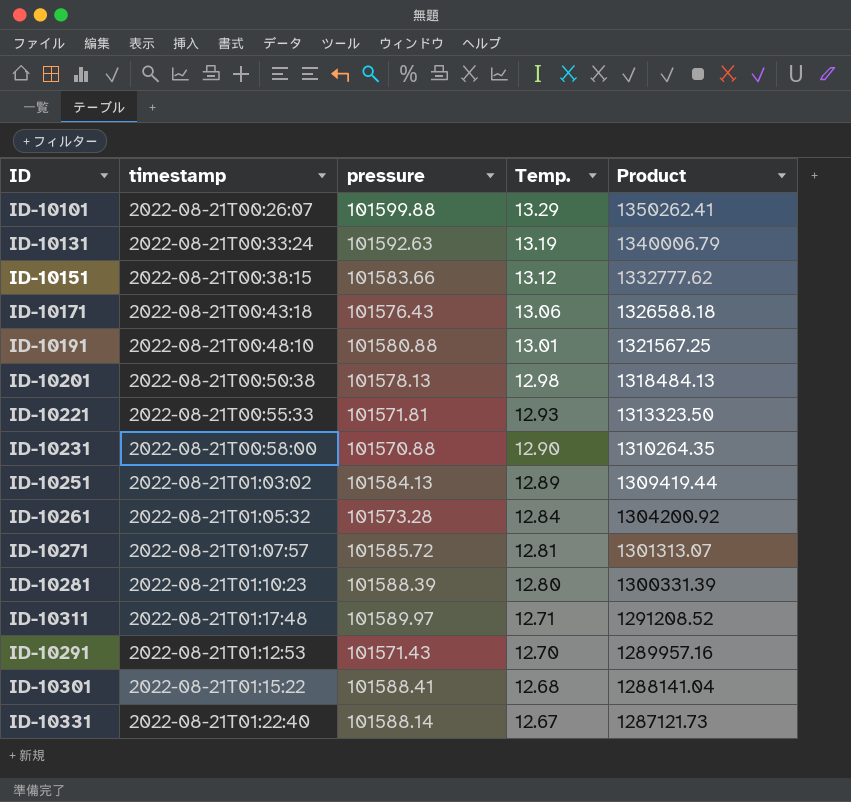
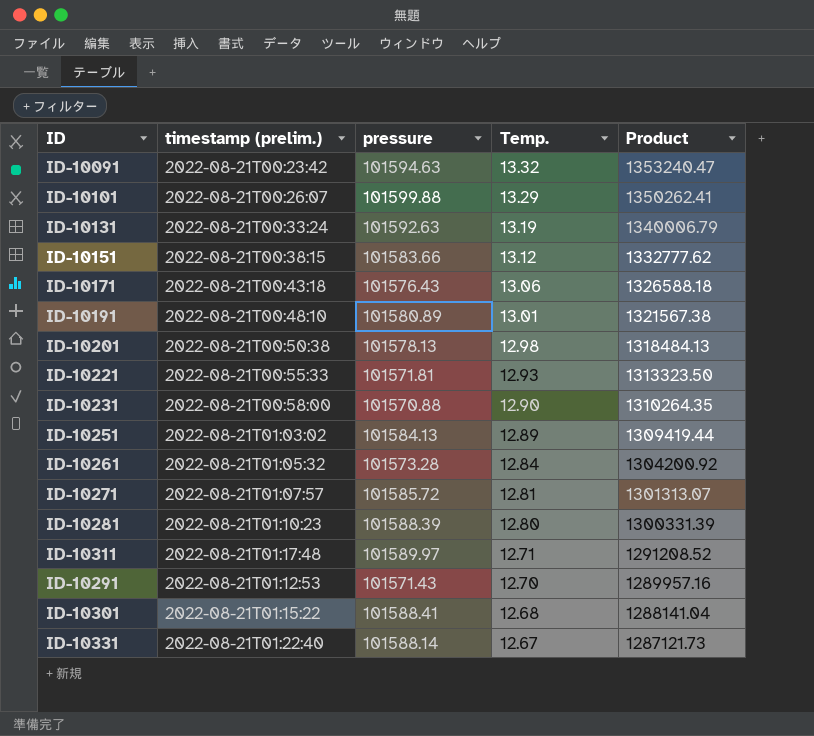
column name: timestamp -> timestamp (prelim.)
row ID-10091: none -> 2022-08-21T00:23:42 | 101594.63 | 13.32 | 1353240.47
ID-10191 | pressure: 101580.88 -> 101580.89
ID-10191 | Product: 1321567.25 -> 1321567.38

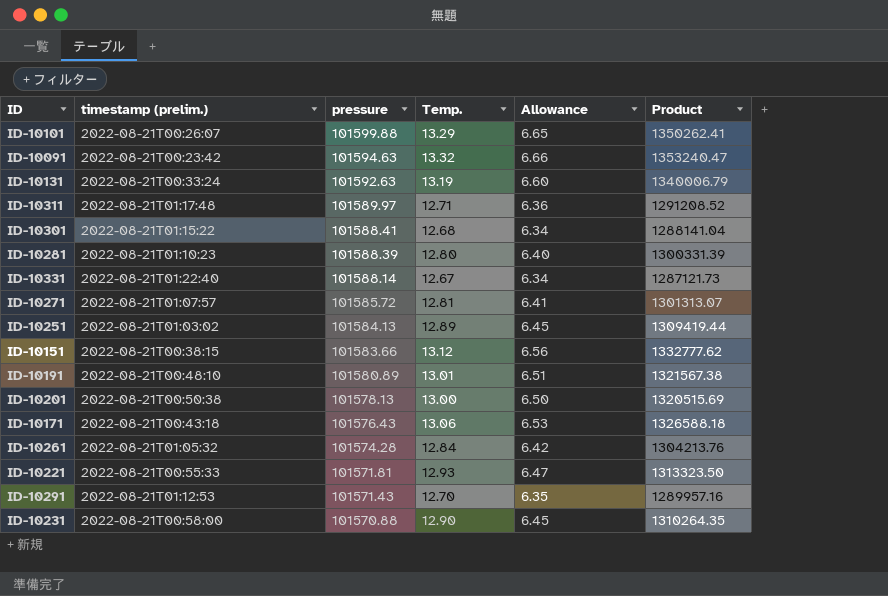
row order: Temp. descending -> pressure descending
column Allowance | formula: none -> [Temp.] * 0.5
ID-10201 | Temp.: 12.98 -> 13.00
ID-10201 | Product: 1318484.13 -> 1320515.69
ID-10261 | pressure: 101573.28 -> 101574.28
ID-10261 | Product: 1304200.92 -> 1304213.76

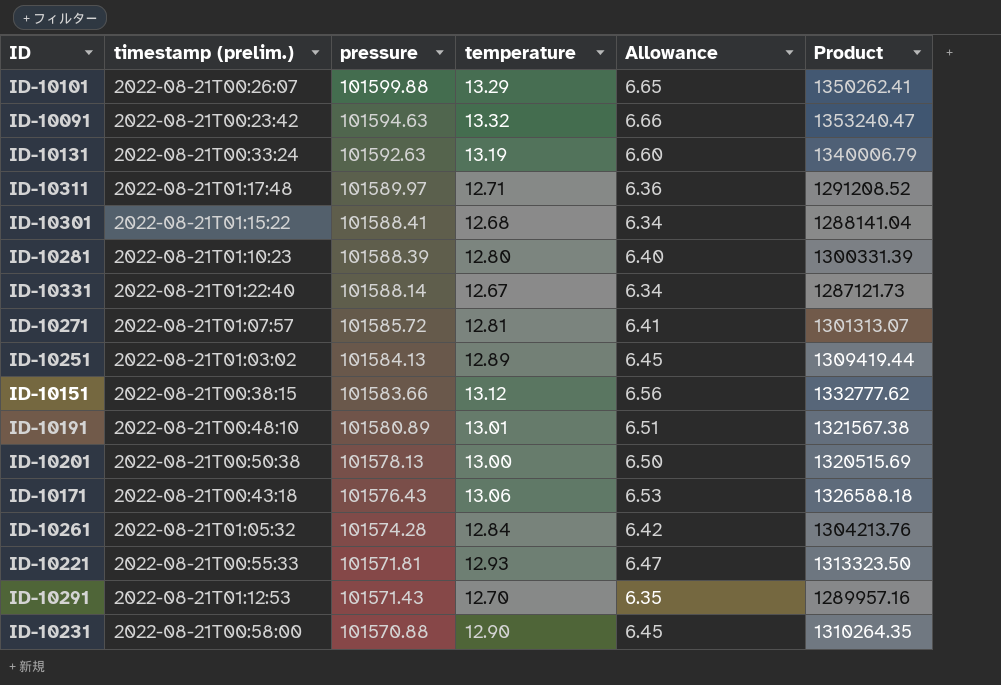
column name: Temp. -> temperature

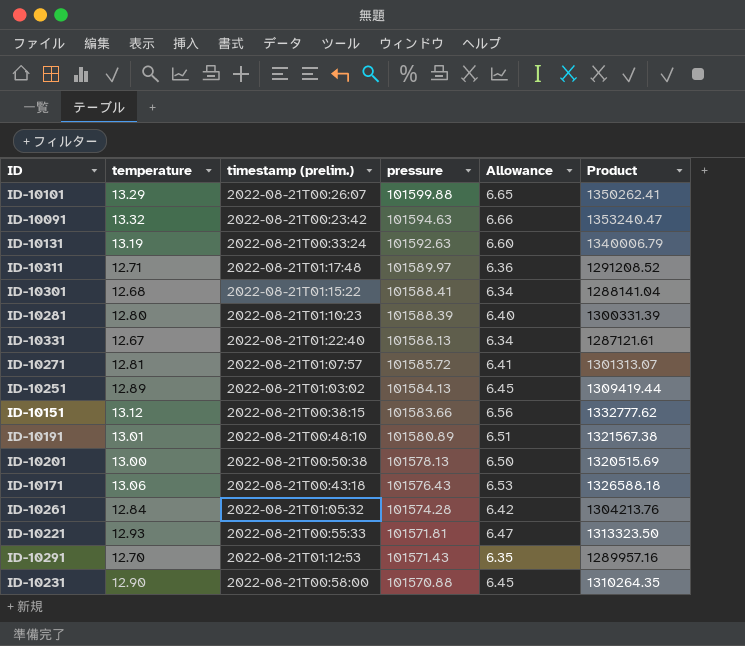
column temperature | position: 4 -> 2
ID-10331 | pressure: 101588.14 -> 101588.13
ID-10331 | Product: 1287121.73 -> 1287121.61

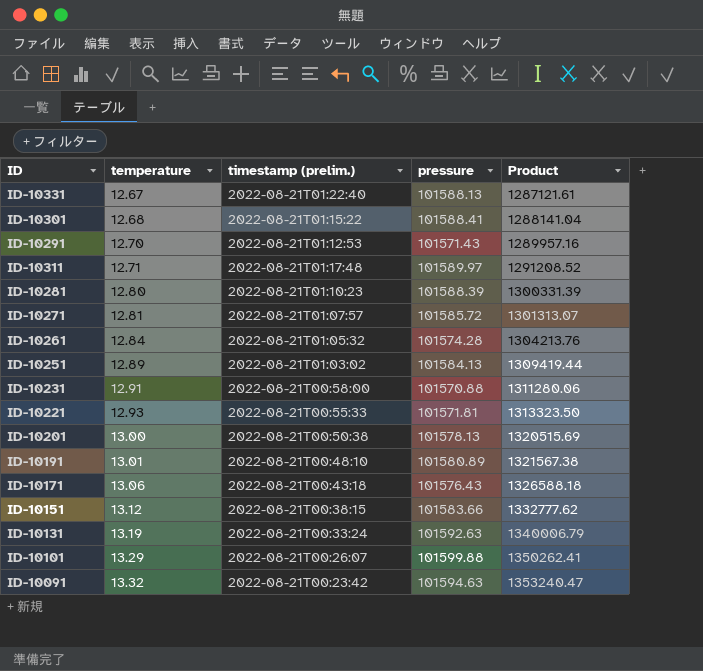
row order: pressure descending -> temperature ascending
column Allowance | formula: [temperature] * 0.5 -> none
ID-10231 | temperature: 12.90 -> 12.91
ID-10231 | Product: 1310264.35 -> 1311280.06

